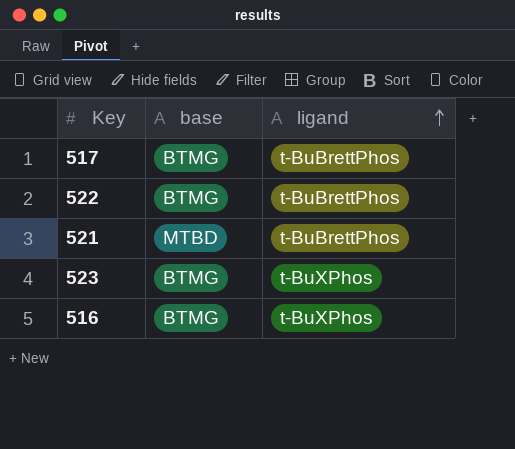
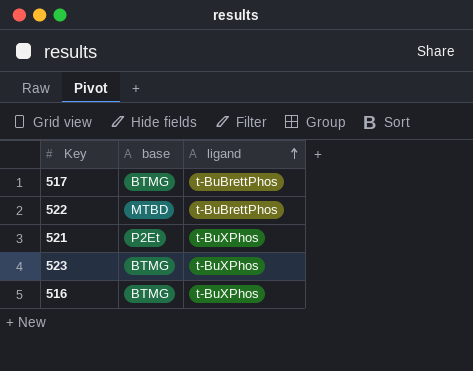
522 | base: BTMG -> MTBD
521 | base: MTBD -> P2Et
521 | ligand: t-BuBrettPhos -> t-BuXPhos

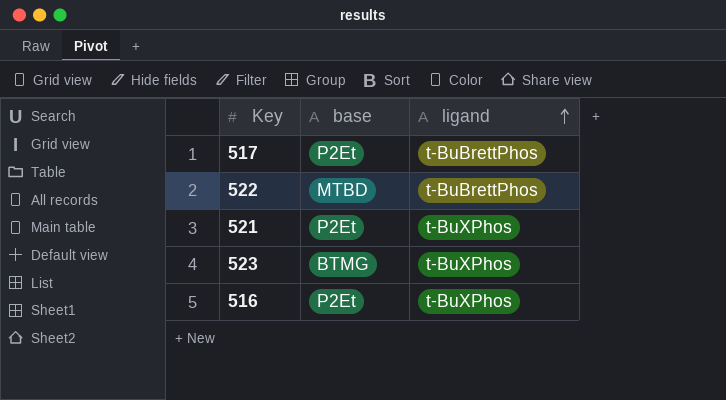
517 | base: BTMG -> P2Et
516 | base: BTMG -> P2Et

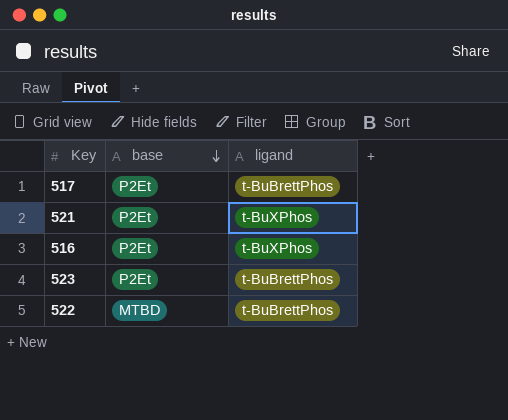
row order: ligand ascending -> base descending
523 | base: BTMG -> P2Et
523 | ligand: t-BuXPhos -> t-BuBrettPhos

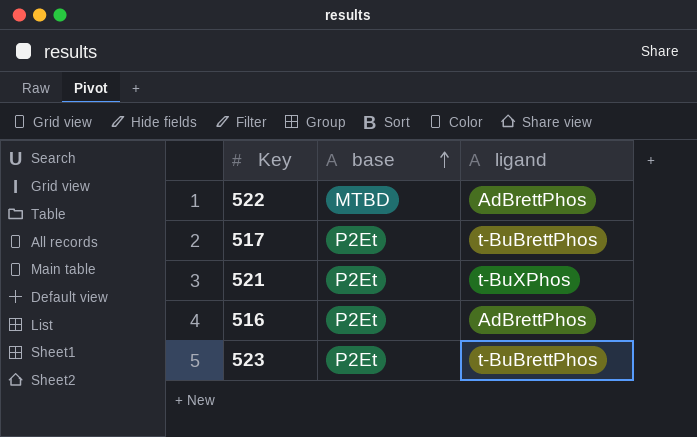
row order: base descending -> base ascending
522 | ligand: t-BuBrettPhos -> AdBrettPhos
516 | ligand: t-BuXPhos -> AdBrettPhos

